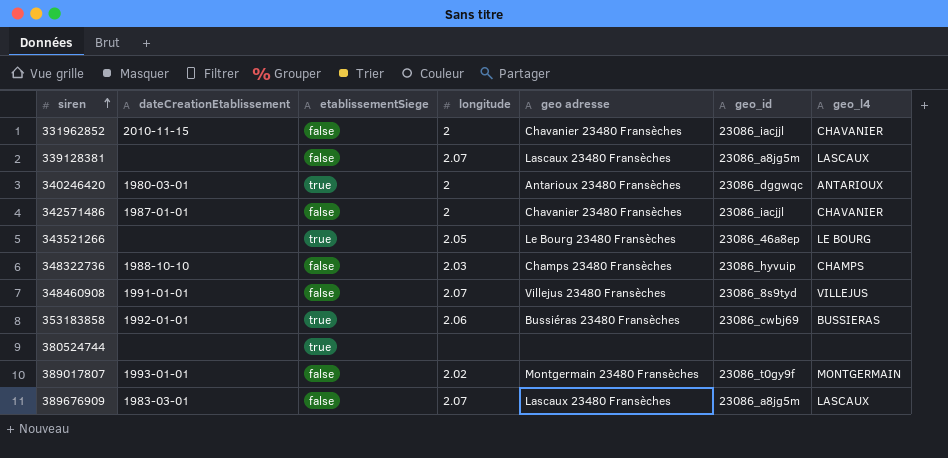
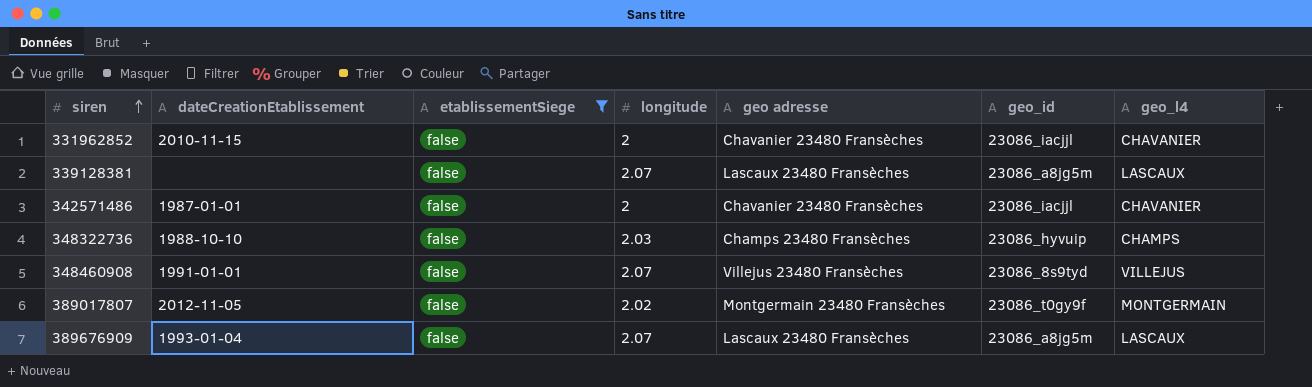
filter: none -> etablissementSiege = false
389017807 | dateCreationEtablissement: 1993-01-01 -> 2012-11-05
389676909 | dateCreationEtablissement: 1983-03-01 -> 1993-01-04

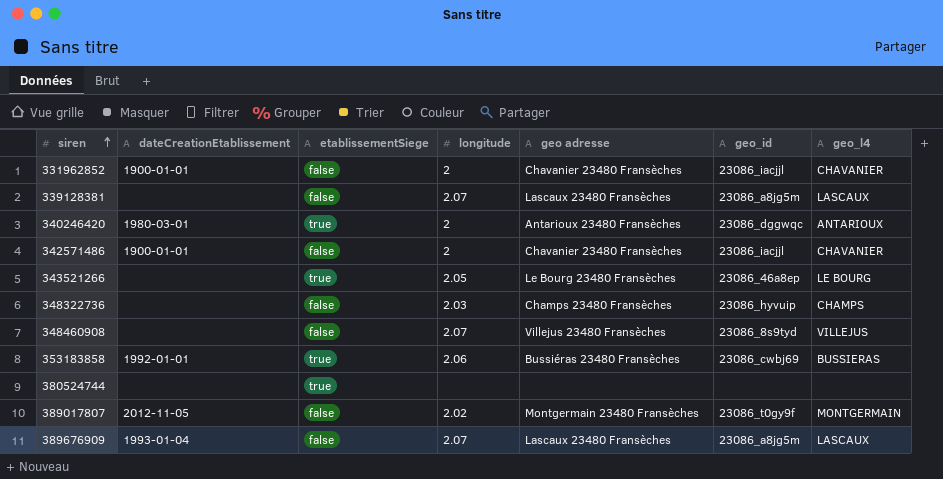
filter: etablissementSiege = false -> none
331962852 | dateCreationEtablissement: 2010-11-15 -> 1900-01-01
342571486 | dateCreationEtablissement: 1987-01-01 -> 1900-01-01
348322736 | dateCreationEtablissement: 1988-10-10 -> none
348460908 | dateCreationEtablissement: 1991-01-01 -> none

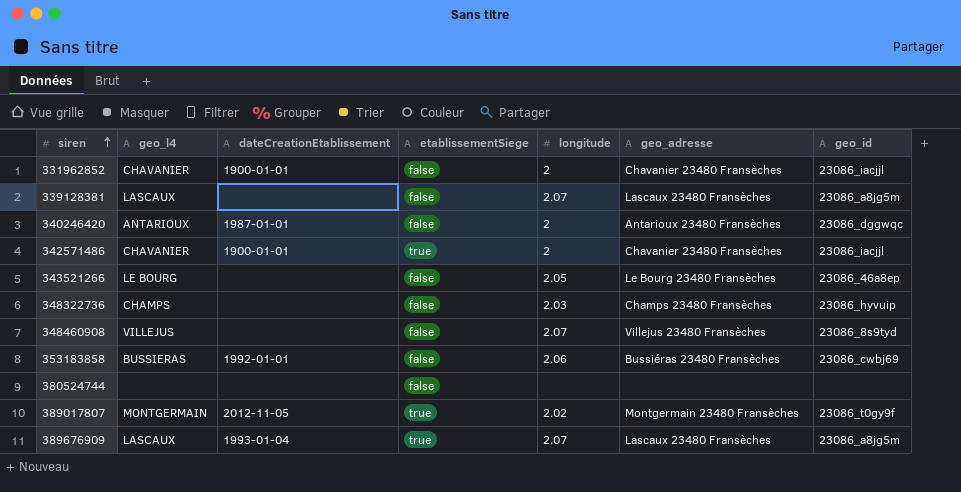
column geo_l4 | position: 7 -> 2
column name: geo adresse -> geo_adresse
340246420 | dateCreationEtablissement: 1980-03-01 -> 1987-01-01
340246420 | etablissementSiege: true -> false
342571486 | etablissementSiege: false -> true
343521266 | etablissementSiege: true -> false
353183858 | etablissementSiege: true -> false
380524744 | etablissementSiege: true -> false
389017807 | etablissementSiege: false -> true
389676909 | etablissementSiege: false -> true

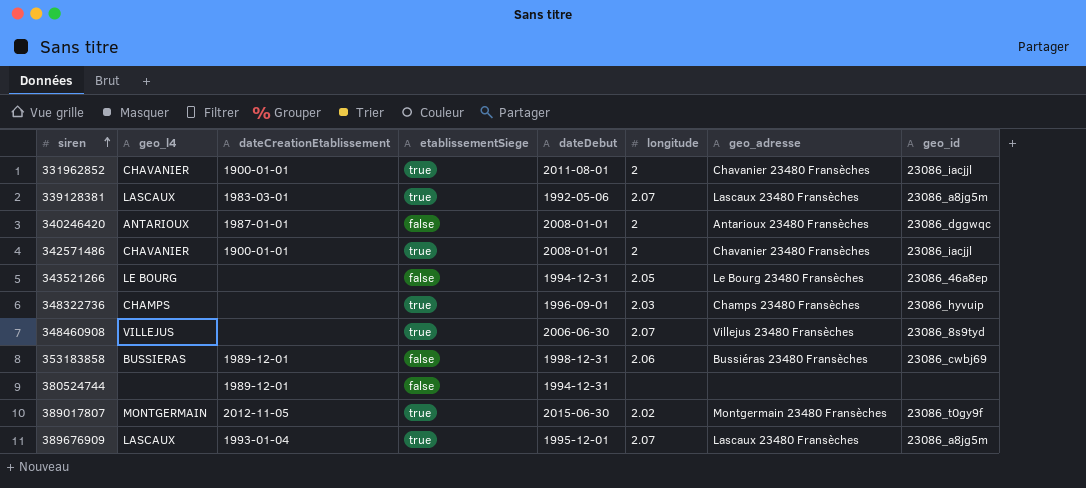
column dateDebut | position: none -> 5
331962852 | etablissementSiege: false -> true
339128381 | dateCreationEtablissement: none -> 1983-03-01
339128381 | etablissementSiege: false -> true
348322736 | etablissementSiege: false -> true
348460908 | etablissementSiege: false -> true
353183858 | dateCreationEtablissement: 1992-01-01 -> 1989-12-01
380524744 | dateCreationEtablissement: none -> 1989-12-01

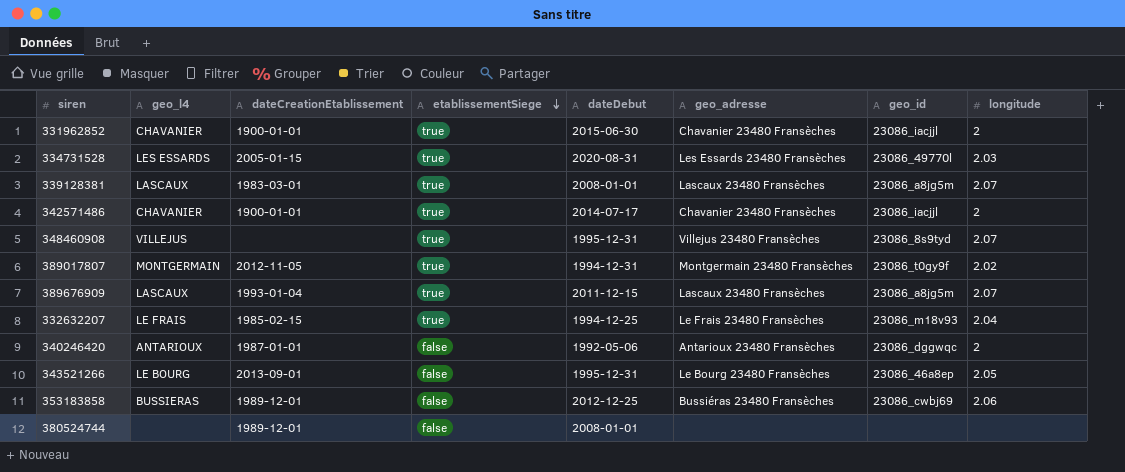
row order: siren ascending -> etablissementSiege descending
column longitude | position: 6 -> 8
row 348322736: CHAMPS | none | true | 1996-09-01 | 2.03 | Champs 23480 Fransèches | 23086_hyvuip -> none
331962852 | dateDebut: 2011-08-01 -> 2015-06-30
row 334731528: none -> LES ESSARDS | 2005-01-15 | true | 2020-08-31 | Les Essards 23480 Fransèches | 23086_49770l | 2.03
339128381 | dateDebut: 1992-05-06 -> 2008-01-01
342571486 | dateDebut: 2008-01-01 -> 2014-07-17
348460908 | dateDebut: 2006-06-30 -> 1995-12-31
389017807 | dateDebut: 2015-06-30 -> 1994-12-31
389676909 | dateDebut: 1995-12-01 -> 2011-12-15
row 332632207: none -> LE FRAIS | 1985-02-15 | true | 1994-12-25 | Le Frais 23480 Fransèches | 23086_m18v93 | 2.04
340246420 | dateDebut: 2008-01-01 -> 1992-05-06
343521266 | dateCreationEtablissement: none -> 2013-09-01
343521266 | dateDebut: 1994-12-31 -> 1995-12-31
353183858 | dateDebut: 1998-12-31 -> 2012-12-25
380524744 | dateDebut: 1994-12-31 -> 2008-01-01

